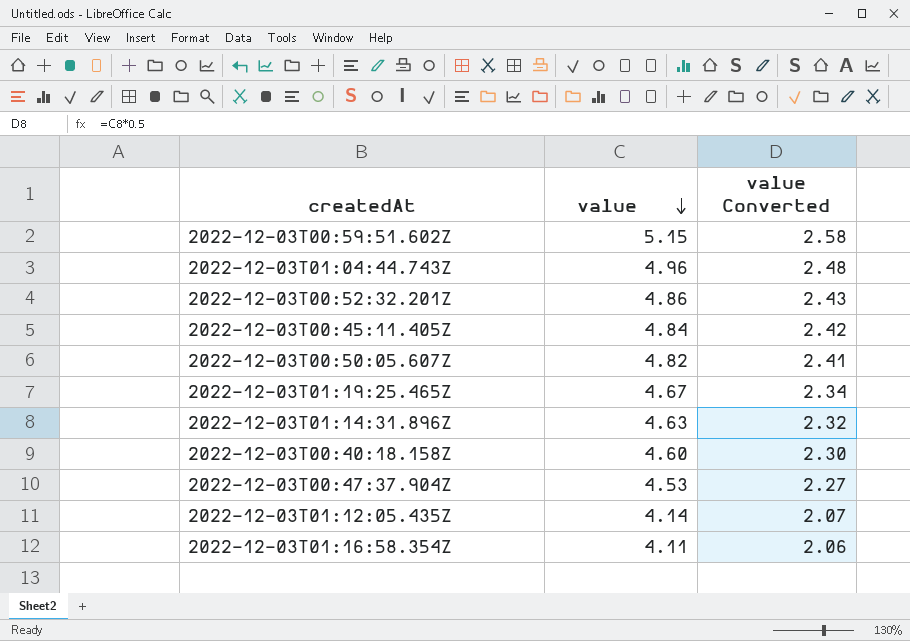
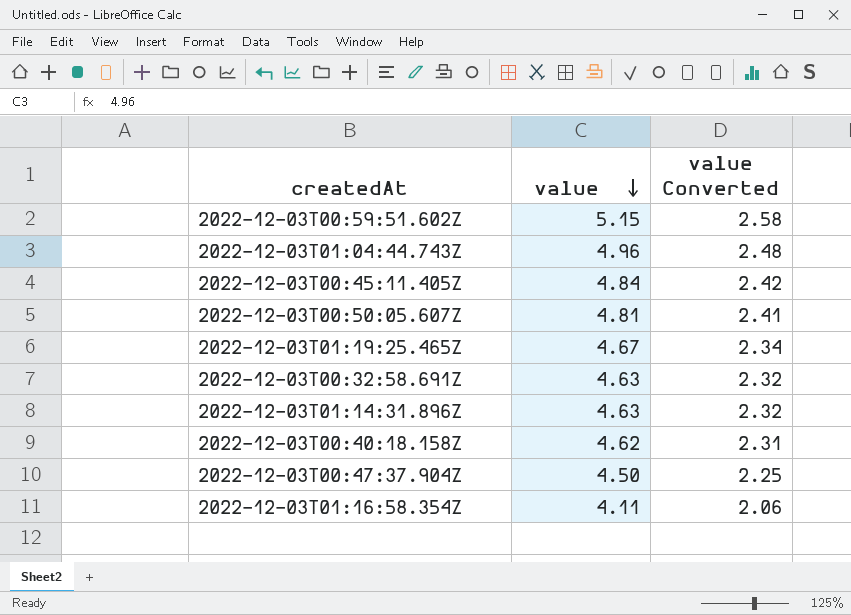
row 2022-12-03T00:52:32.201Z: 4.86 | 2.43 -> none
row 2022-12-03T01:12:05.435Z: 4.14 | 2.07 -> none
2022-12-03T00:50:05.607Z | value: 4.82 -> 4.81
row 2022-12-03T00:32:58.691Z: none -> 4.63 | 2.32
2022-12-03T00:40:18.158Z | value: 4.60 -> 4.62
2022-12-03T00:40:18.158Z | value Converted: 2.30 -> 2.31
2022-12-03T00:47:37.904Z | value: 4.53 -> 4.50
2022-12-03T00:47:37.904Z | value Converted: 2.27 -> 2.25

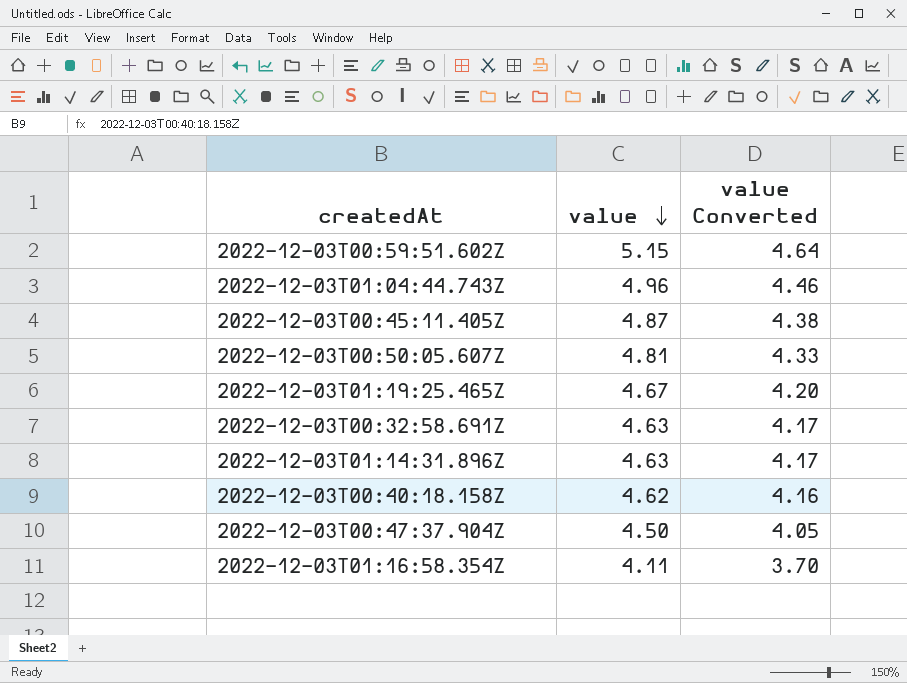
column value Converted | formula: [value] * 0.5 -> [value] * 0.9
2022-12-03T00:45:11.405Z | value: 4.84 -> 4.87

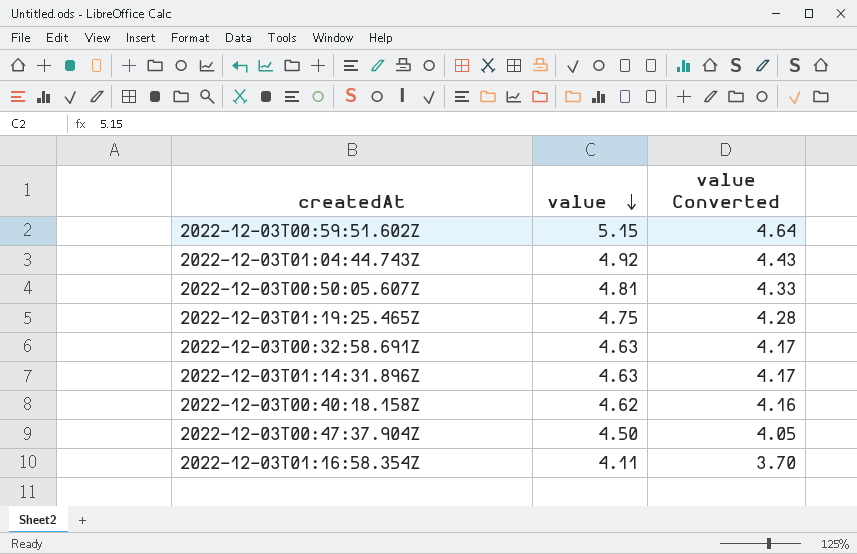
row 2022-12-03T00:45:11.405Z: 4.87 | 4.38 -> none
2022-12-03T01:04:44.743Z | value: 4.96 -> 4.92
2022-12-03T01:04:44.743Z | value Converted: 4.46 -> 4.43
2022-12-03T01:19:25.465Z | value: 4.67 -> 4.75
2022-12-03T01:19:25.465Z | value Converted: 4.20 -> 4.28

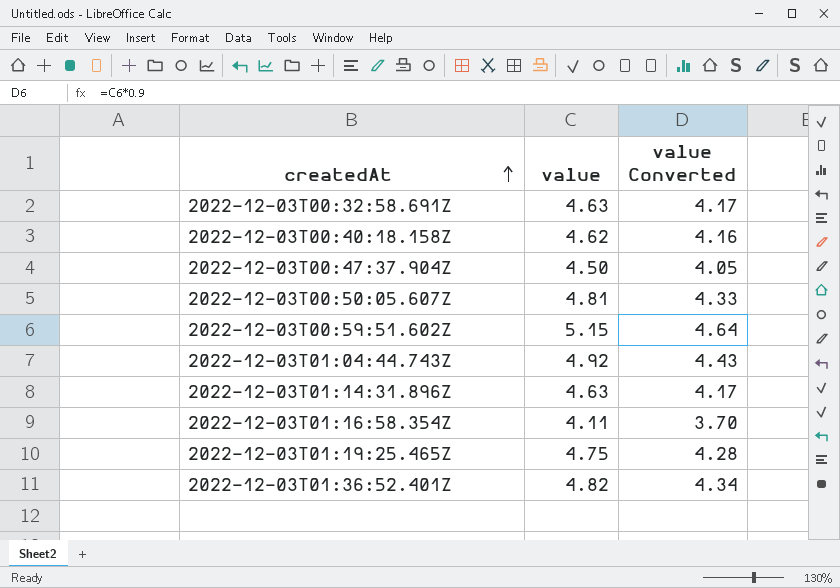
row order: value descending -> createdAt ascending
row 2022-12-03T01:36:52.401Z: none -> 4.82 | 4.34

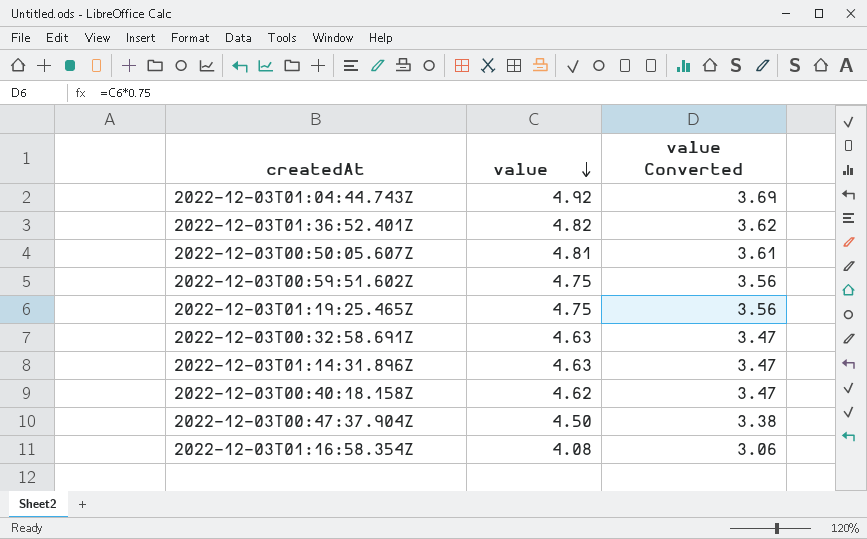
row order: createdAt ascending -> value descending
column value Converted | formula: [value] * 0.9 -> [value] * 0.75
2022-12-03T00:59:51.602Z | value: 5.15 -> 4.75
2022-12-03T01:16:58.354Z | value: 4.11 -> 4.08

